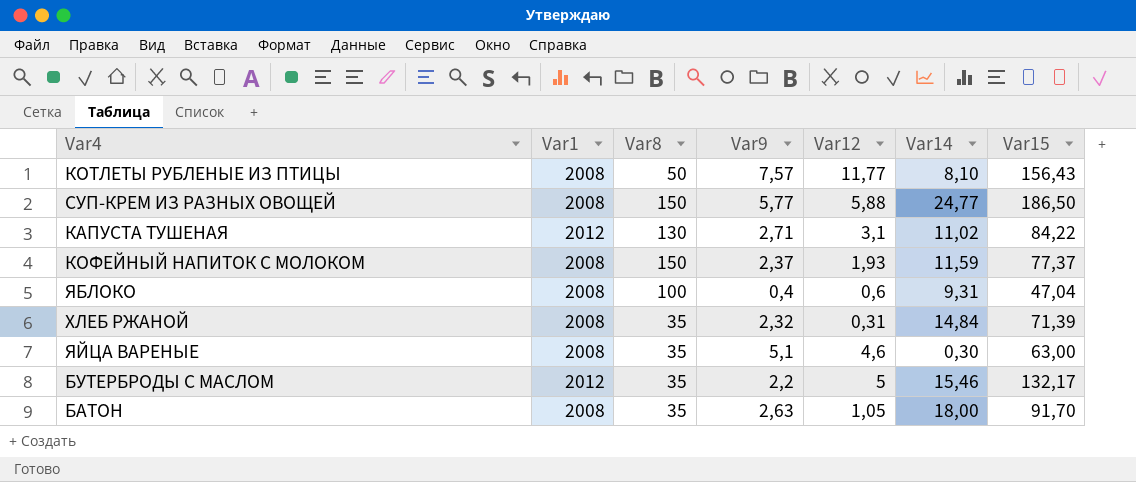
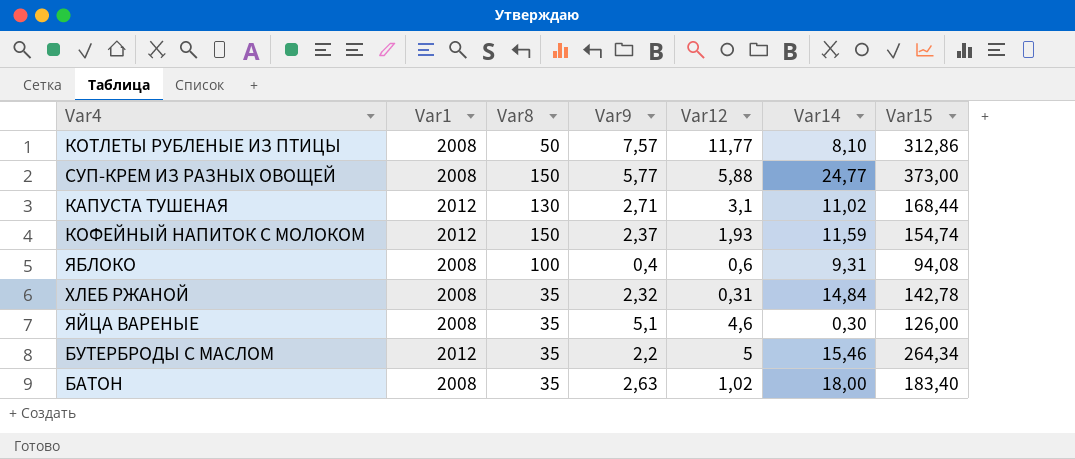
КОТЛЕТЫ РУБЛЕНЫЕ ИЗ ПТИЦЫ | Var15: 156,43 -> 312,86
СУП-КРЕМ ИЗ РАЗНЫХ ОВОЩЕЙ | Var15: 186,50 -> 373,00
КАПУСТА ТУШЕНАЯ | Var15: 84,22 -> 168,44
КОФЕЙНЫЙ НАПИТОК С МОЛОКОМ | Var1: 2008 -> 2012
КОФЕЙНЫЙ НАПИТОК С МОЛОКОМ | Var15: 77,37 -> 154,74
ЯБЛОКО | Var15: 47,04 -> 94,08
ХЛЕБ РЖАНОЙ | Var15: 71,39 -> 142,78
ЯЙЦА ВАРЕНЫЕ | Var15: 63,00 -> 126,00
БУТЕРБРОДЫ С МАСЛОМ | Var15: 132,17 -> 264,34
БАТОН | Var12: 1,05 -> 1,02
БАТОН | Var15: 91,70 -> 183,40

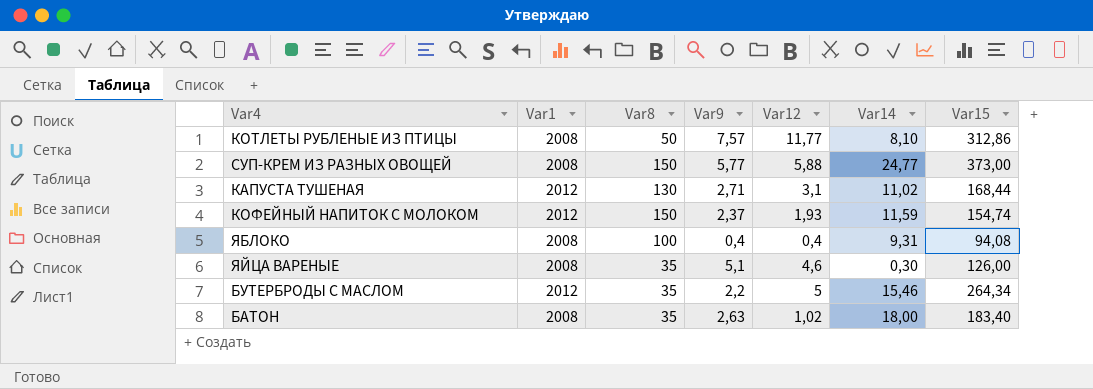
row ХЛЕБ РЖАНОЙ: 2008 | 35 | 2,32 | 0,31 | 14,84 | 142,78 -> none
ЯБЛОКО | Var12: 0,6 -> 0,4

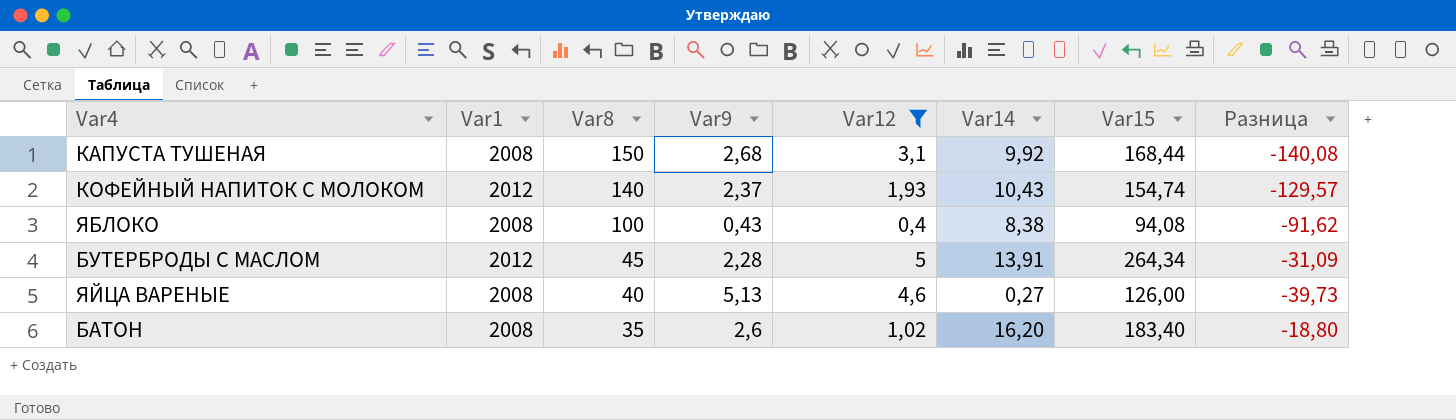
filter: none -> Var12 <= 5
row order: none -> Var8 descending
column Разница | formula: none -> [Var14] - [Var8]
КАПУСТА ТУШЕНАЯ | Var1: 2012 -> 2008
КАПУСТА ТУШЕНАЯ | Var8: 130 -> 150
КАПУСТА ТУШЕНАЯ | Var9: 2,71 -> 2,68
КАПУСТА ТУШЕНАЯ | Var14: 11,02 -> 9,92
КОФЕЙНЫЙ НАПИТОК С МОЛОКОМ | Var8: 150 -> 140
КОФЕЙНЫЙ НАПИТОК С МОЛОКОМ | Var14: 11,59 -> 10,43
ЯБЛОКО | Var9: 0,4 -> 0,43
ЯБЛОКО | Var14: 9,31 -> 8,38
БУТЕРБРОДЫ С МАСЛОМ | Var8: 35 -> 45
БУТЕРБРОДЫ С МАСЛОМ | Var9: 2,2 -> 2,28
БУТЕРБРОДЫ С МАСЛОМ | Var14: 15,46 -> 13,91
ЯЙЦА ВАРЕНЫЕ | Var8: 35 -> 40
ЯЙЦА ВАРЕНЫЕ | Var9: 5,1 -> 5,13
ЯЙЦА ВАРЕНЫЕ | Var14: 0,30 -> 0,27
БАТОН | Var9: 2,63 -> 2,6
БАТОН | Var14: 18,00 -> 16,20

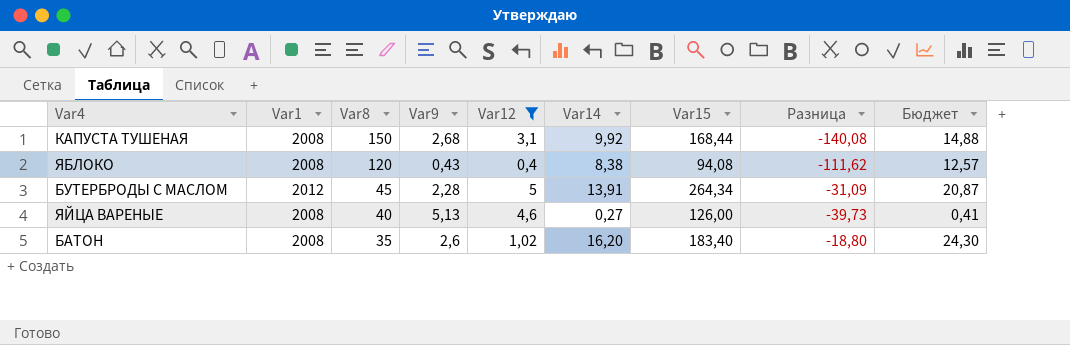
column Бюджет | formula: none -> [Var14] * 1,5
row КОФЕЙНЫЙ НАПИТОК С МОЛОКОМ: 2012 | 140 | 2,37 | 1,93 | 10,43 | 154,74 | -129,57 -> none
ЯБЛОКО | Var8: 100 -> 120
ЯБЛОКО | Разница: -91,62 -> -111,62

